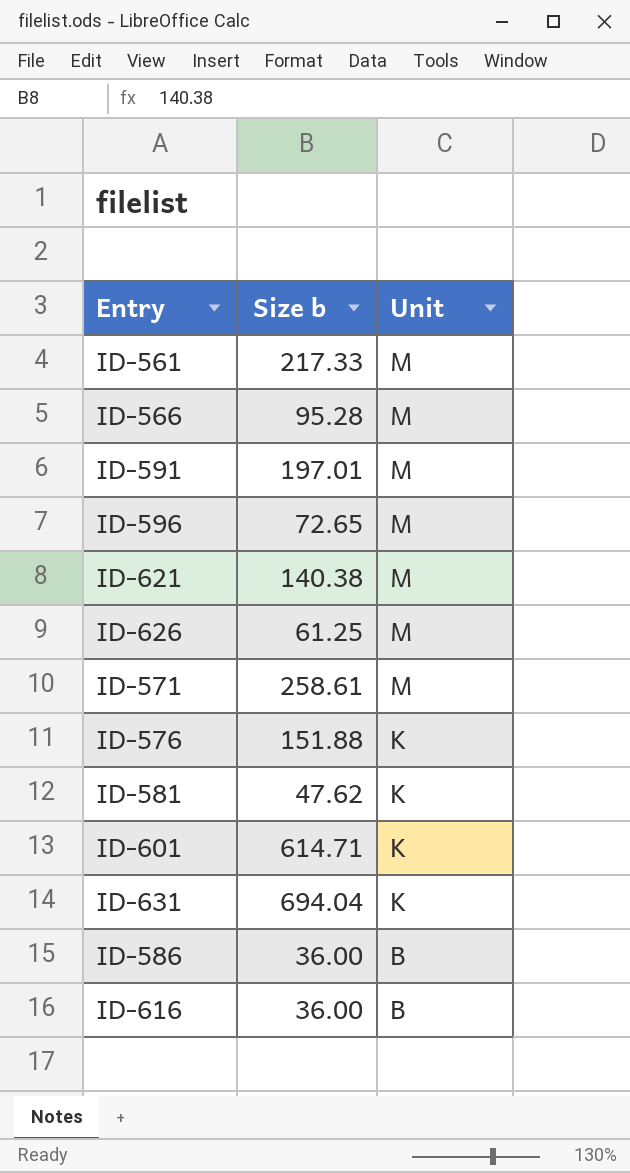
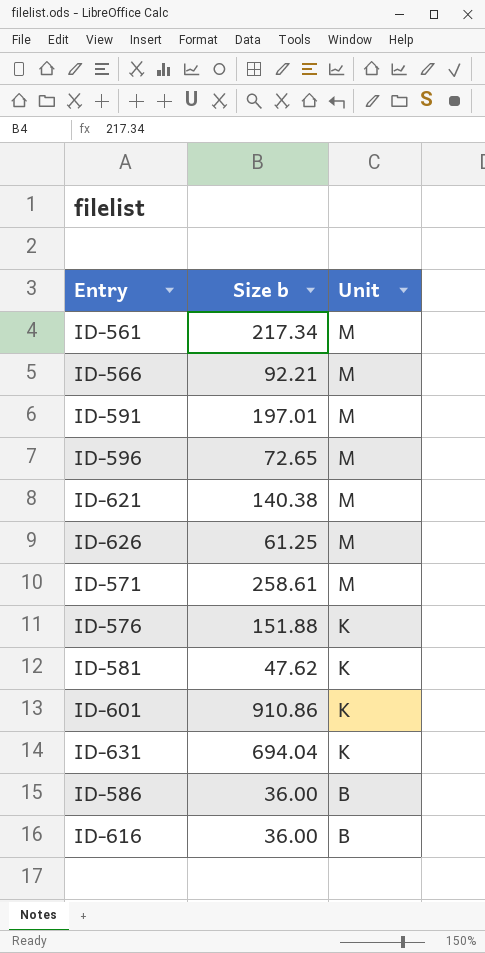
ID-561 | Size b: 217.33 -> 217.34
ID-566 | Size b: 95.28 -> 92.21
ID-601 | Size b: 614.71 -> 910.86

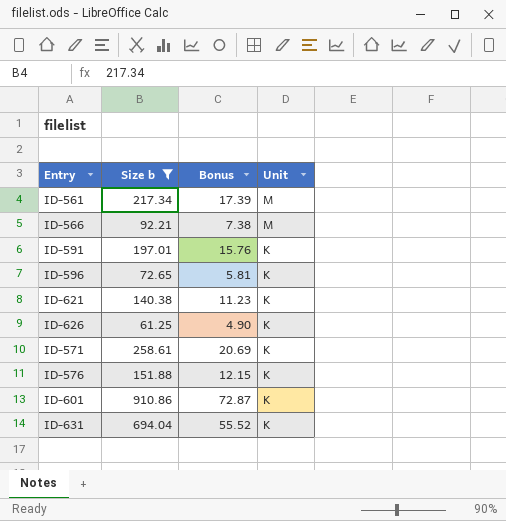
filter: none -> Size b >= 61.25
column Bonus | formula: none -> [Size b] * 0.08
ID-591 | Unit: M -> K
ID-596 | Unit: M -> K
ID-621 | Unit: M -> K
ID-626 | Unit: M -> K
ID-571 | Unit: M -> K

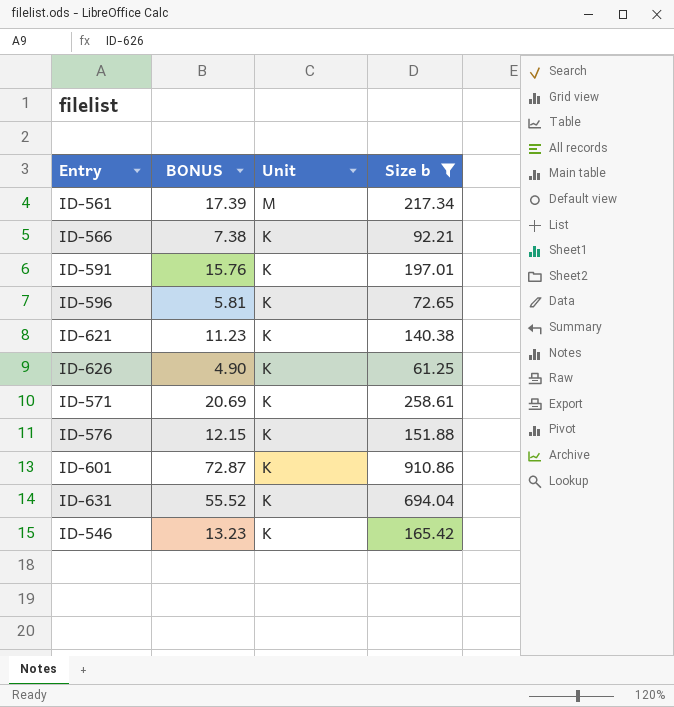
column name: Bonus -> BONUS
column Size b | position: 2 -> 4
ID-566 | Unit: M -> K
row ID-546: none -> 13.23 | K | 165.42

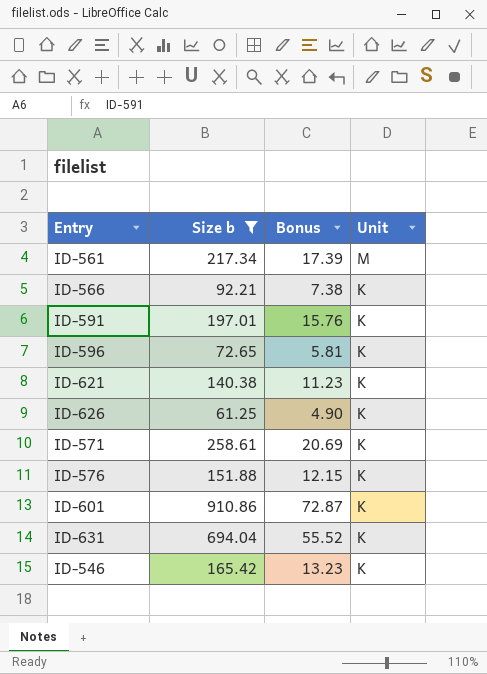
column Size b | position: 4 -> 2
column name: BONUS -> Bonus

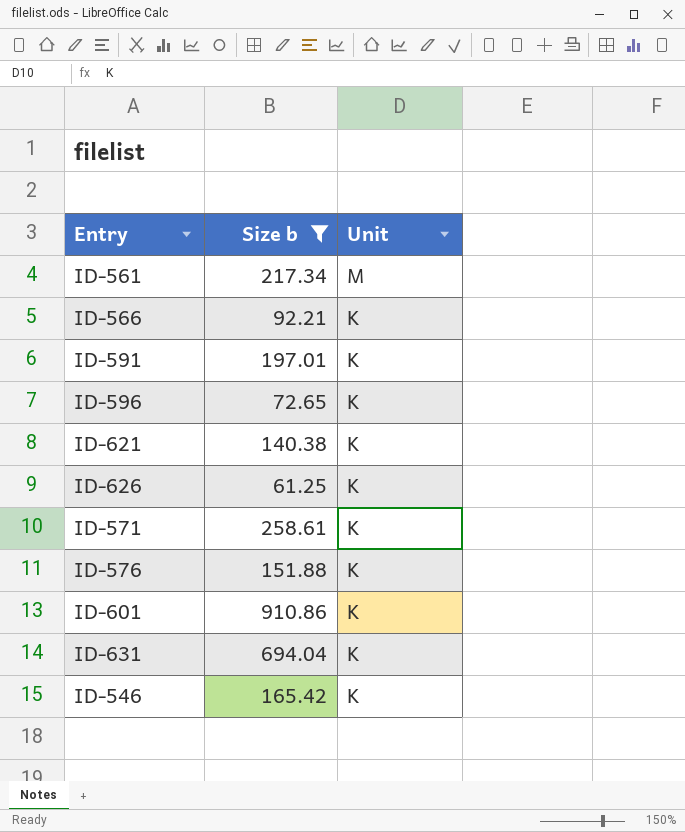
column Bonus | formula: [Size b] * 0.08 -> none

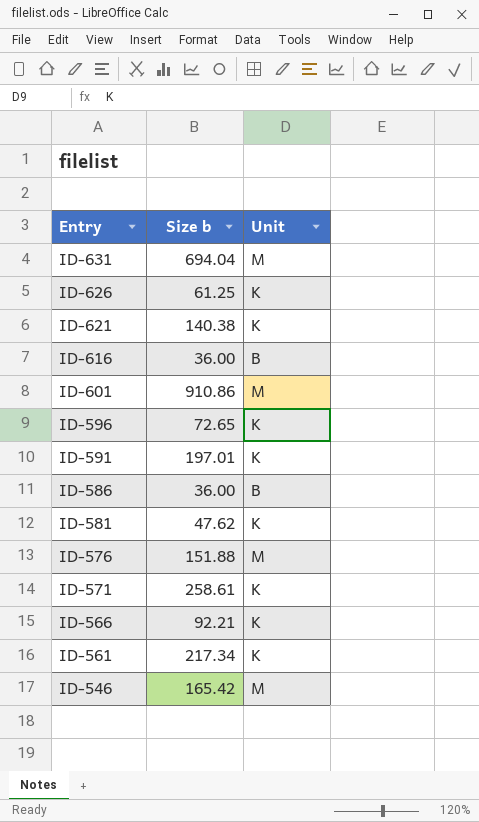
filter: Size b >= 61.25 -> none
row order: Unit descending -> Entry descending
ID-631 | Unit: K -> M
ID-601 | Unit: K -> M
ID-576 | Unit: K -> M
ID-561 | Unit: M -> K
ID-546 | Unit: K -> M

